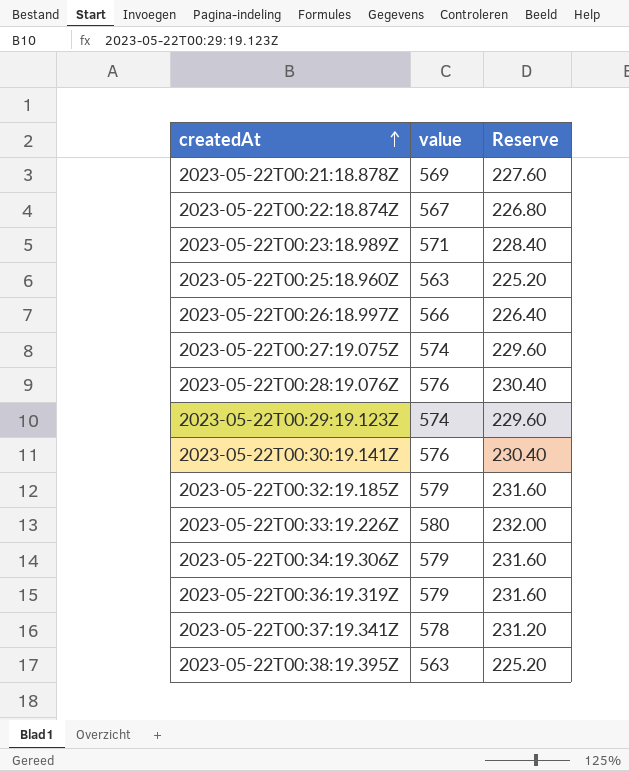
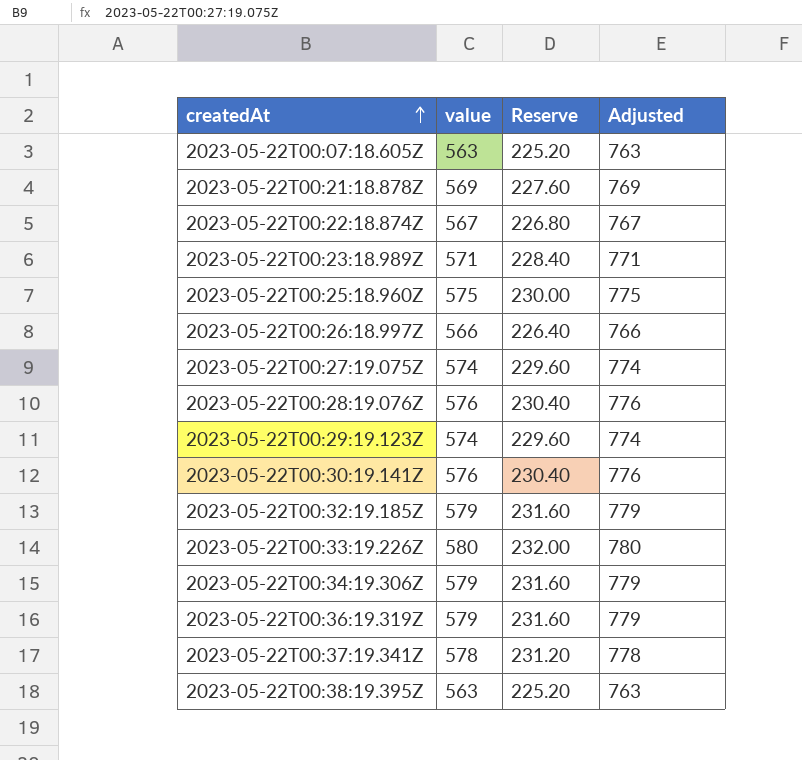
column Adjusted | formula: none -> [value] + 200
row 2023-05-22T00:07:18.605Z: none -> 563 | 225.20 | 763
2023-05-22T00:25:18.960Z | value: 563 -> 575
2023-05-22T00:25:18.960Z | Reserve: 225.20 -> 230.00

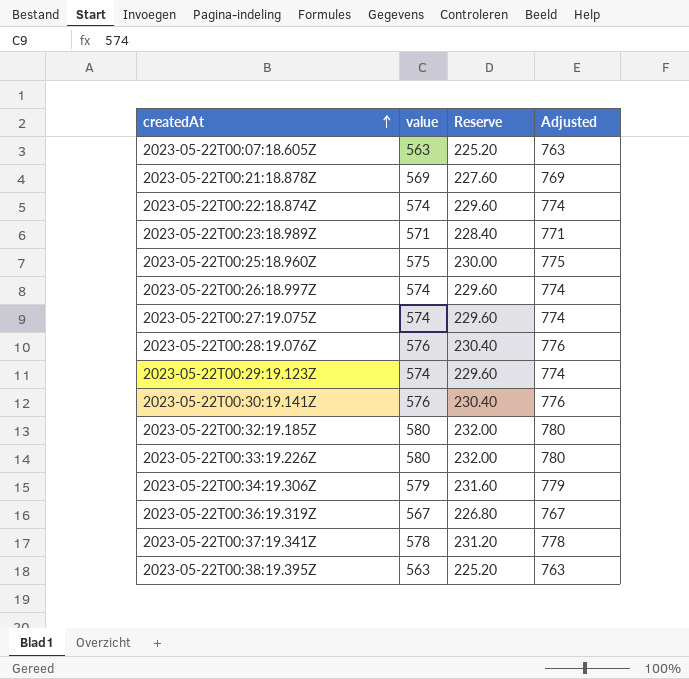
2023-05-22T00:22:18.874Z | value: 567 -> 574
2023-05-22T00:22:18.874Z | Reserve: 226.80 -> 229.60
2023-05-22T00:22:18.874Z | Adjusted: 767 -> 774
2023-05-22T00:26:18.997Z | value: 566 -> 574
2023-05-22T00:26:18.997Z | Reserve: 226.40 -> 229.60
2023-05-22T00:26:18.997Z | Adjusted: 766 -> 774
2023-05-22T00:32:19.185Z | value: 579 -> 580
2023-05-22T00:32:19.185Z | Reserve: 231.60 -> 232.00
2023-05-22T00:32:19.185Z | Adjusted: 779 -> 780
2023-05-22T00:36:19.319Z | value: 579 -> 567
2023-05-22T00:36:19.319Z | Reserve: 231.60 -> 226.80
2023-05-22T00:36:19.319Z | Adjusted: 779 -> 767

